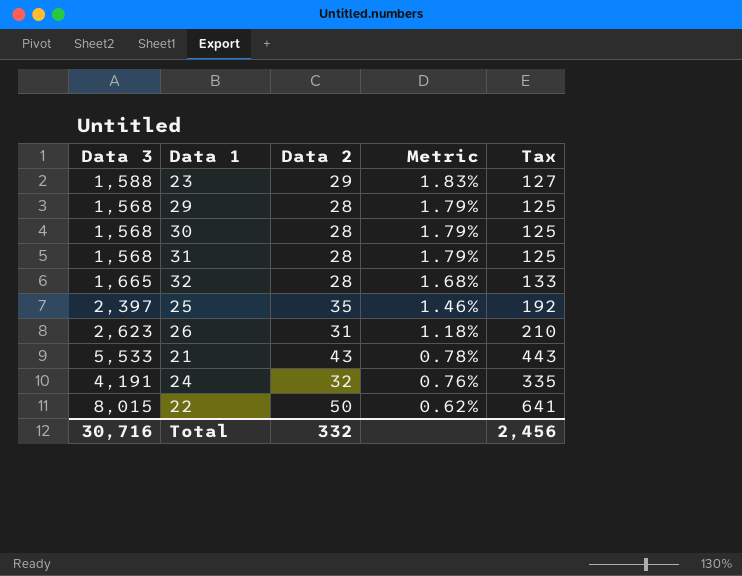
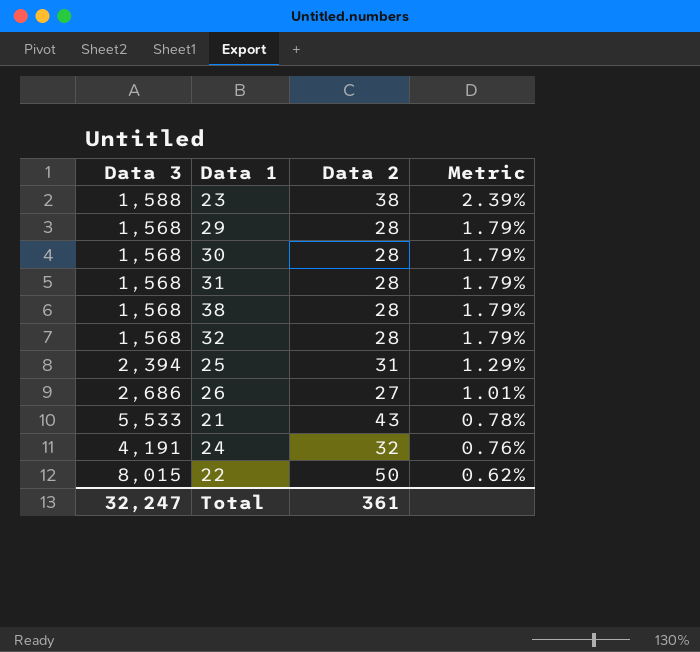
column Tax | formula: [Data 3] * 0.08 -> none
23 | Data 2: 29 -> 38
23 | Metric: 1.83% -> 2.39%
row 38: none -> 1,568 | 28 | 1.79%
32 | Data 3: 1,665 -> 1,568
32 | Metric: 1.68% -> 1.79%
25 | Data 3: 2,397 -> 2,394
25 | Data 2: 35 -> 31
25 | Metric: 1.46% -> 1.29%
26 | Data 3: 2,623 -> 2,686
26 | Data 2: 31 -> 27
26 | Metric: 1.18% -> 1.01%
Total | Data 3: 30,716 -> 32,247
Total | Data 2: 332 -> 361

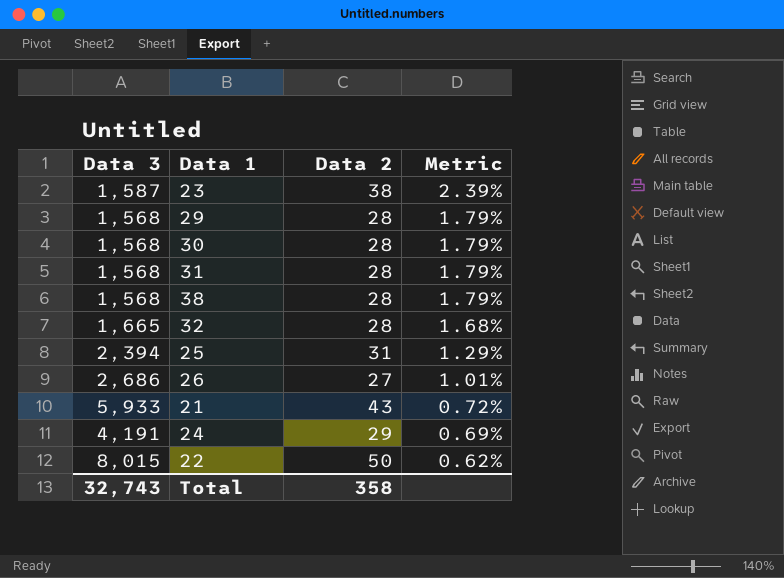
23 | Data 3: 1,588 -> 1,587
32 | Data 3: 1,568 -> 1,665
32 | Metric: 1.79% -> 1.68%
21 | Data 3: 5,533 -> 5,933
21 | Metric: 0.78% -> 0.72%
24 | Data 2: 32 -> 29
24 | Metric: 0.76% -> 0.69%
Total | Data 3: 32,247 -> 32,743
Total | Data 2: 361 -> 358

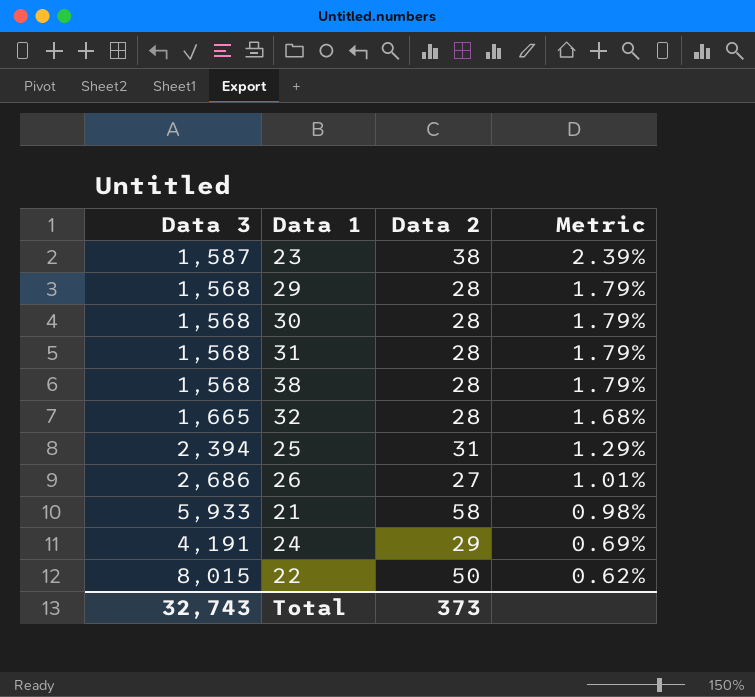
21 | Data 2: 43 -> 58
21 | Metric: 0.72% -> 0.98%
Total | Data 2: 358 -> 373

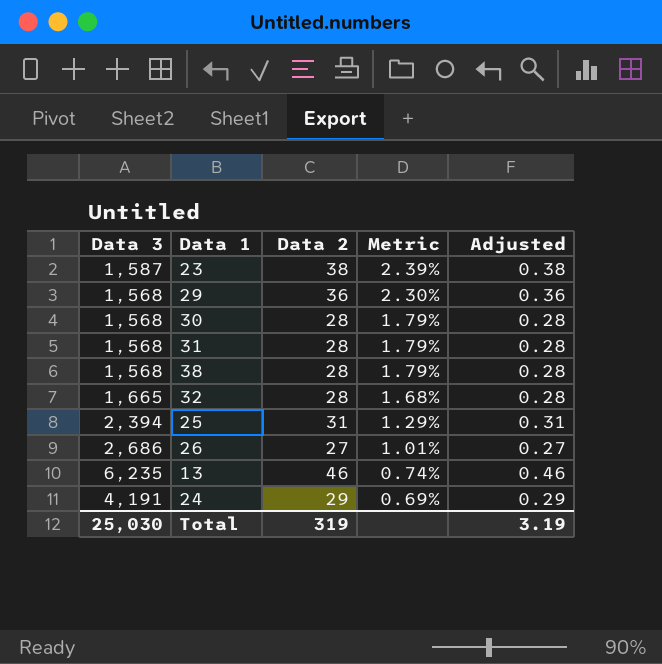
column Adjusted | formula: none -> [Data 2] * 0.01
row 21: 5,933 | 58 | 0.98% -> none
row 22: 8,015 | 50 | 0.62% -> none
29 | Data 2: 28 -> 36
29 | Metric: 1.79% -> 2.30%
row 13: none -> 6,235 | 46 | 0.74% | 0.46
Total | Data 3: 32,743 -> 25,030
Total | Data 2: 373 -> 319

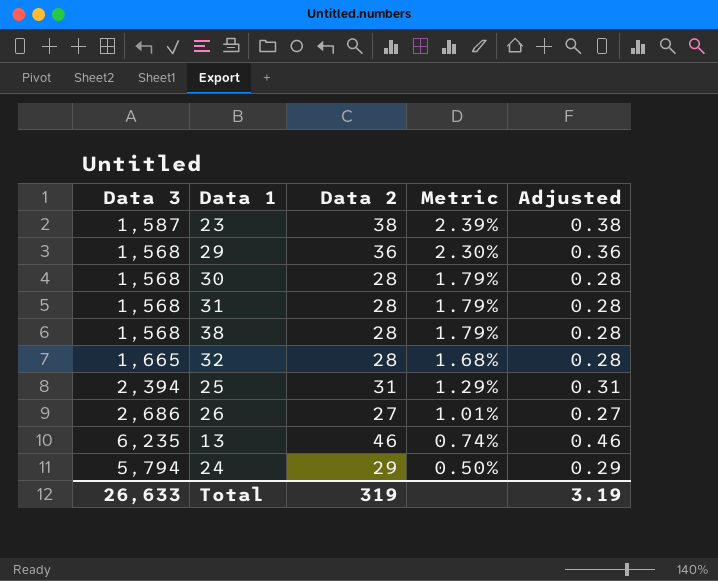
24 | Data 3: 4,191 -> 5,794
24 | Metric: 0.69% -> 0.50%
Total | Data 3: 25,030 -> 26,633

